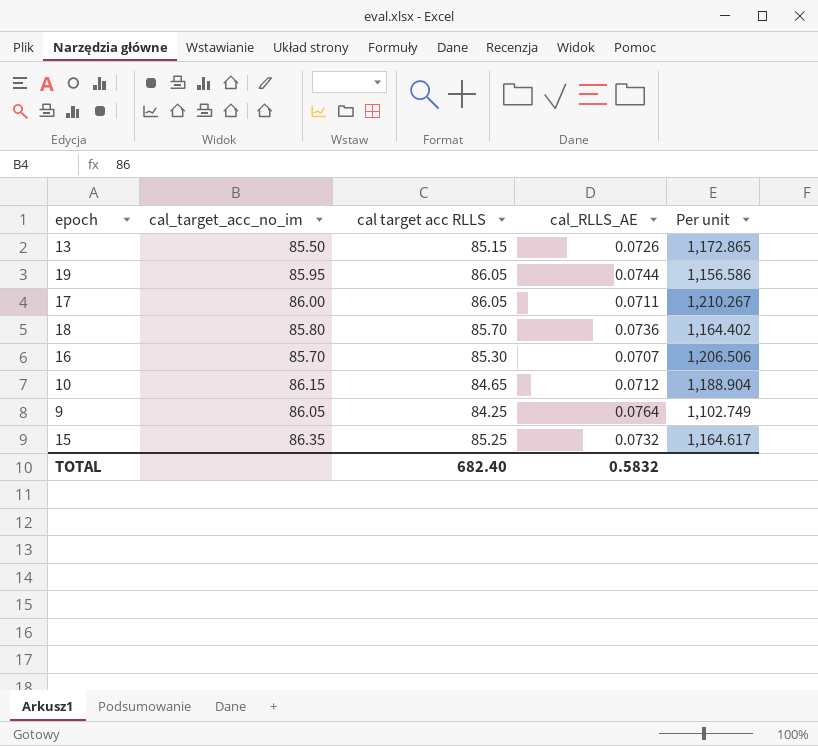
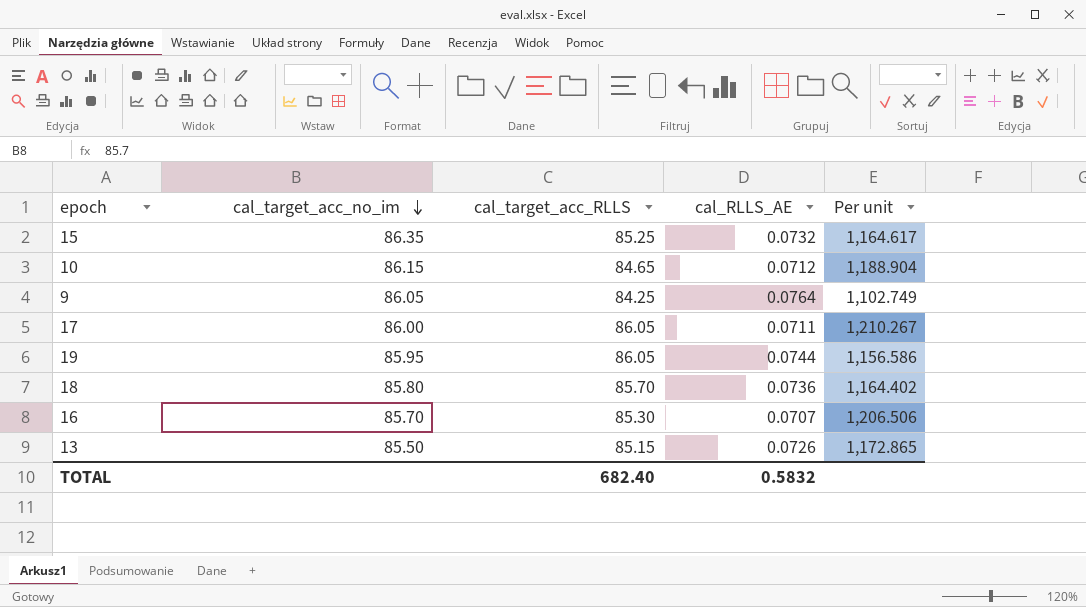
row order: none -> cal_target_acc_no_im descending
column name: cal target acc RLLS -> cal_target_acc_RLLS

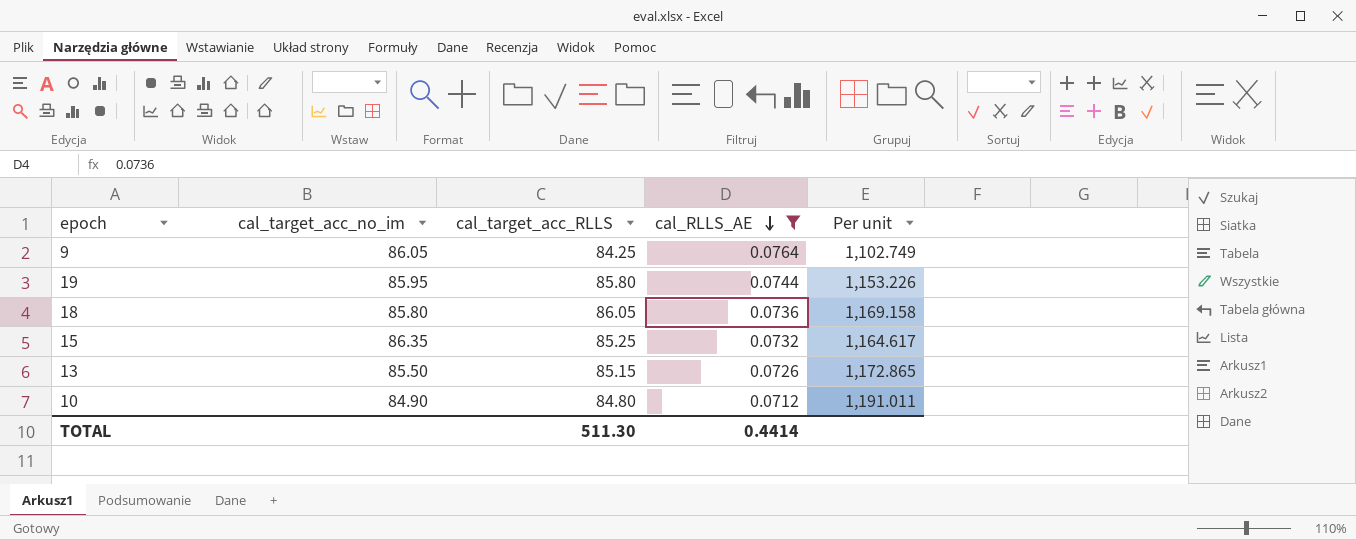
filter: none -> cal_RLLS_AE >= 0.0712
row order: cal_target_acc_no_im descending -> cal_RLLS_AE descending
19 | cal_target_acc_RLLS: 86.05 -> 85.80
19 | Per unit: 1,156.586 -> 1,153.226
18 | cal_target_acc_RLLS: 85.70 -> 86.05
18 | Per unit: 1,164.402 -> 1,169.158
10 | cal_target_acc_no_im: 86.15 -> 84.90
10 | cal_target_acc_RLLS: 84.65 -> 84.80
10 | Per unit: 1,188.904 -> 1,191.011
TOTAL | cal_target_acc_RLLS: 682.40 -> 511.30
TOTAL | cal_RLLS_AE: 0.5832 -> 0.4414

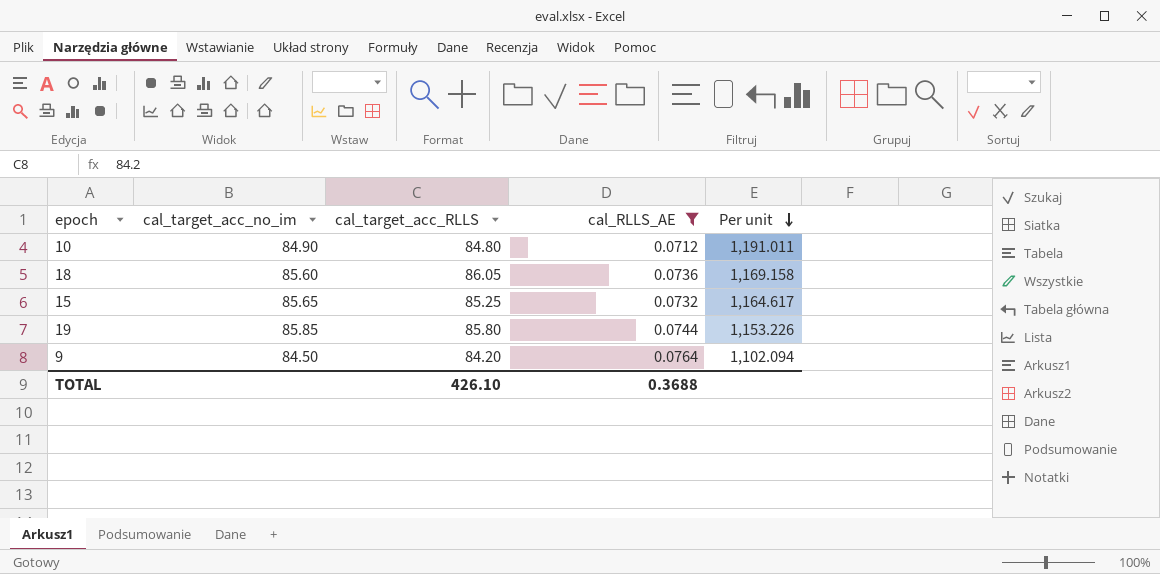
row order: cal_RLLS_AE descending -> Per unit descending
row 13: 85.50 | 85.15 | 0.0726 | 1,172.865 -> none
18 | cal_target_acc_no_im: 85.80 -> 85.60
15 | cal_target_acc_no_im: 86.35 -> 85.65
19 | cal_target_acc_no_im: 85.95 -> 85.85
9 | cal_target_acc_no_im: 86.05 -> 84.50
9 | cal_target_acc_RLLS: 84.25 -> 84.20
9 | Per unit: 1,102.749 -> 1,102.094
TOTAL | cal_target_acc_RLLS: 511.30 -> 426.10
TOTAL | cal_RLLS_AE: 0.4414 -> 0.3688

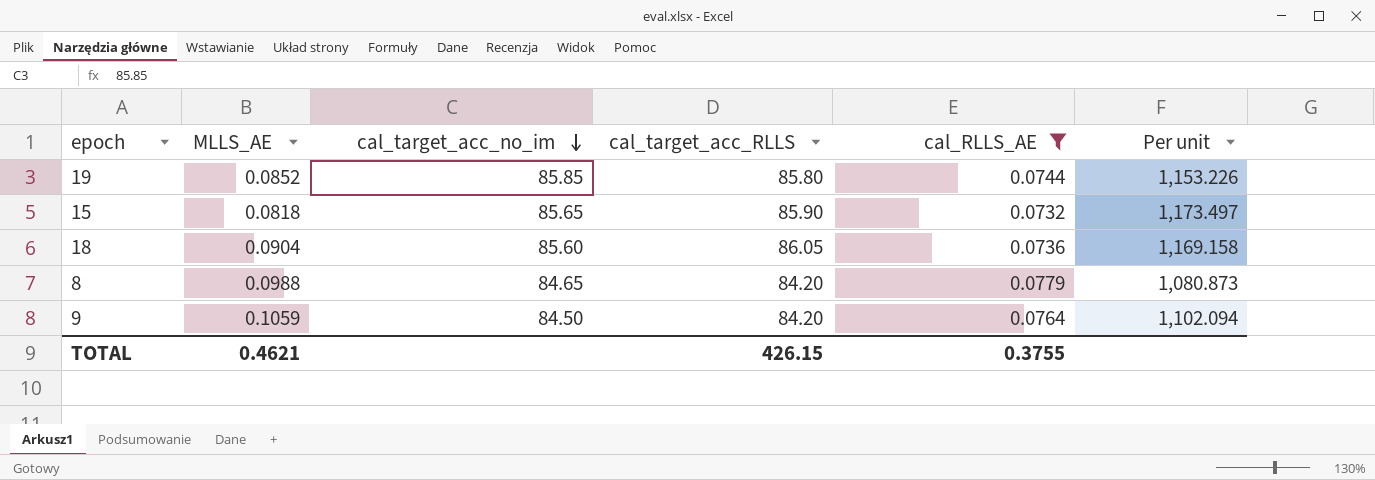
row order: Per unit descending -> cal_target_acc_no_im descending
column MLLS_AE | position: none -> 2
row 10: 84.90 | 84.80 | 0.0712 | 1,191.011 -> none
15 | cal_target_acc_RLLS: 85.25 -> 85.90
15 | Per unit: 1,164.617 -> 1,173.497
row 8: none -> 0.0988 | 84.65 | 84.20 | 0.0779 | 1,080.873
TOTAL | cal_target_acc_RLLS: 426.10 -> 426.15
TOTAL | cal_RLLS_AE: 0.3688 -> 0.3755

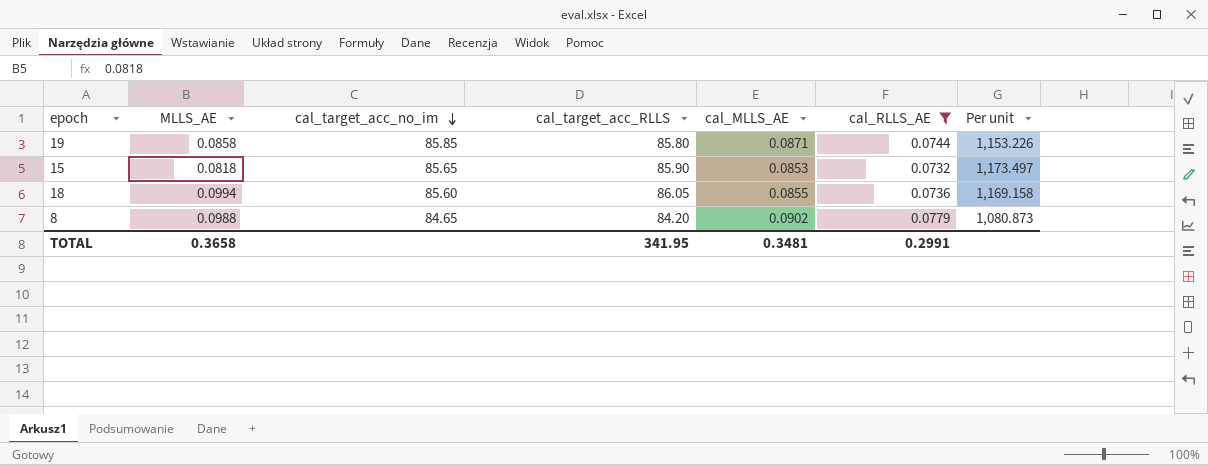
column cal_MLLS_AE | position: none -> 5
row 9: 0.1059 | 84.50 | 84.20 | 0.0764 | 1,102.094 -> none
19 | MLLS_AE: 0.0852 -> 0.0858
18 | MLLS_AE: 0.0904 -> 0.0994
TOTAL | MLLS_AE: 0.4621 -> 0.3658
TOTAL | cal_target_acc_RLLS: 426.15 -> 341.95
TOTAL | cal_RLLS_AE: 0.3755 -> 0.2991

